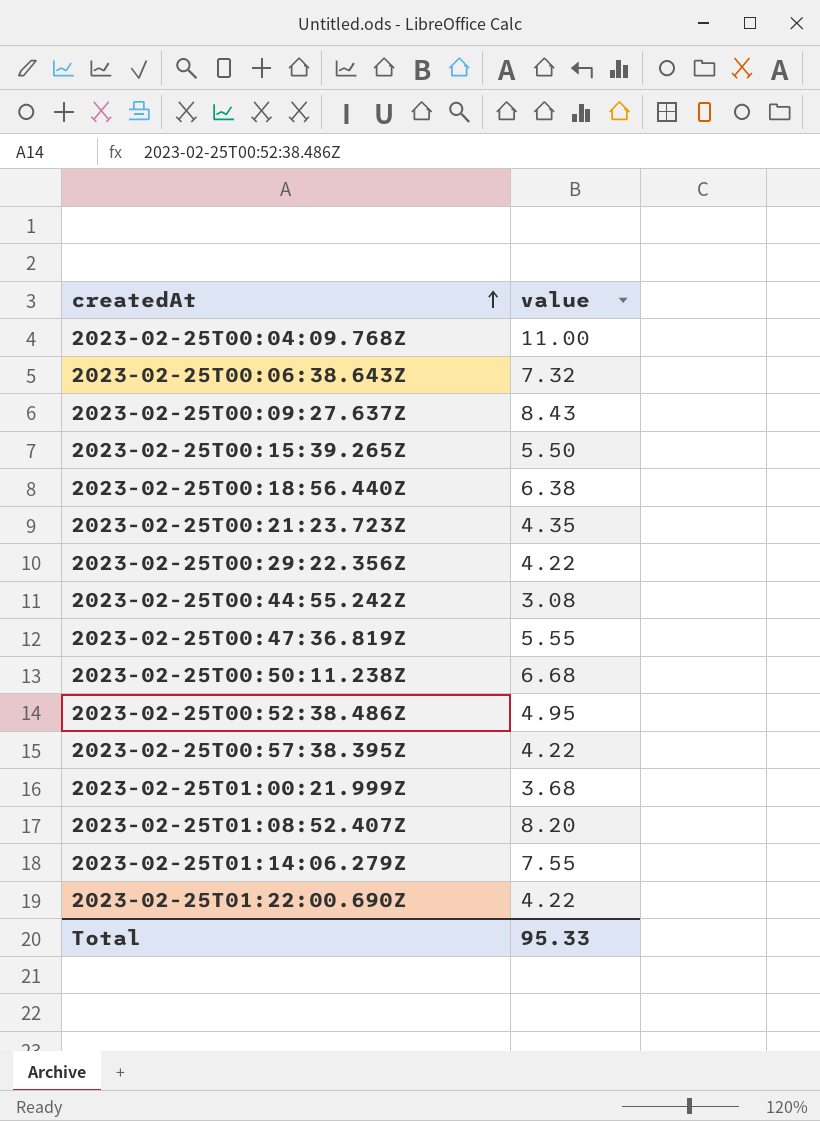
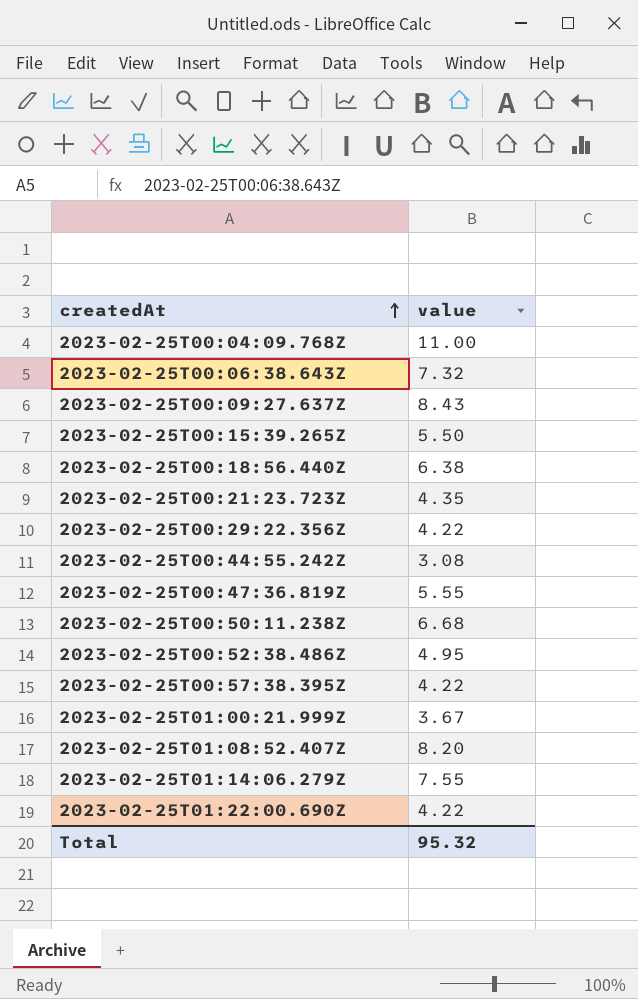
2023-02-25T01:00:21.999Z | value: 3.68 -> 3.67
Total | value: 95.33 -> 95.32

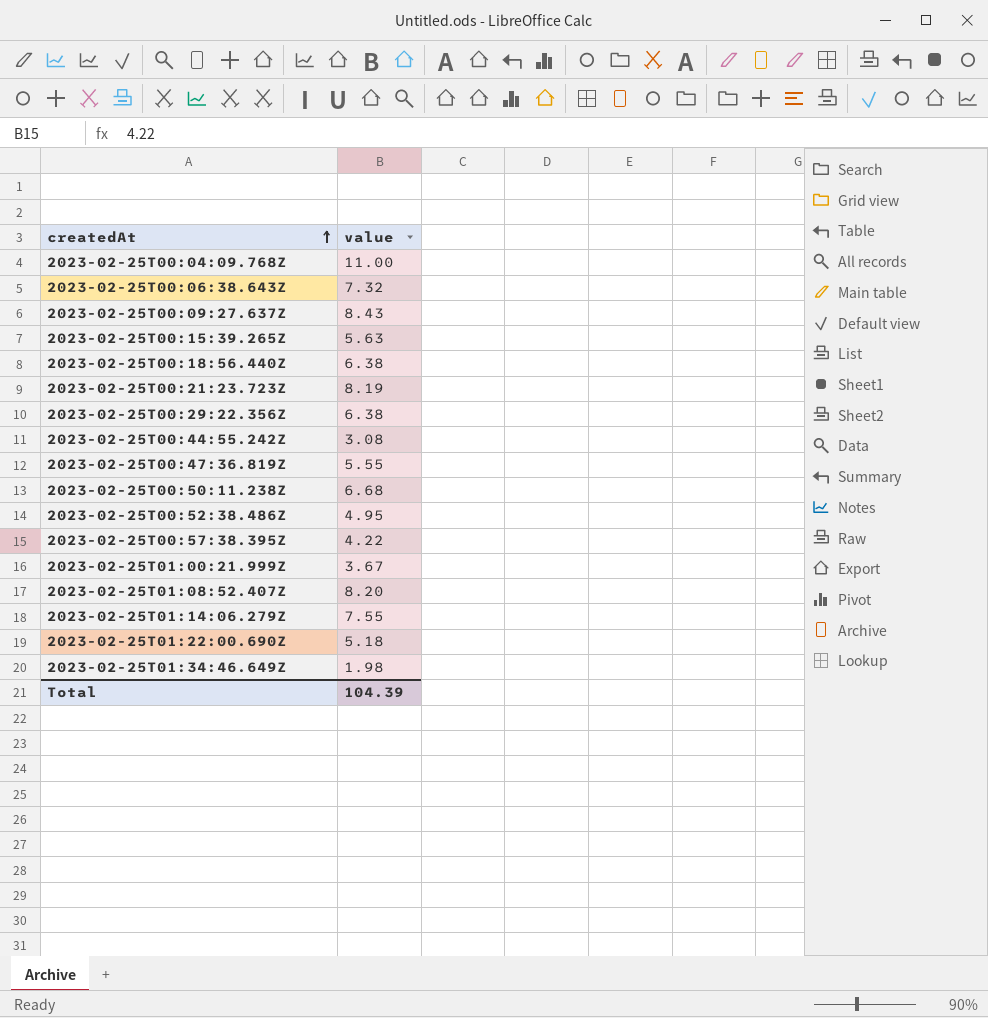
2023-02-25T00:15:39.265Z | value: 5.50 -> 5.63
2023-02-25T00:21:23.723Z | value: 4.35 -> 8.19
2023-02-25T00:29:22.356Z | value: 4.22 -> 6.38
2023-02-25T01:22:00.690Z | value: 4.22 -> 5.18
row 2023-02-25T01:34:46.649Z: none -> 1.98
Total | value: 95.32 -> 104.39

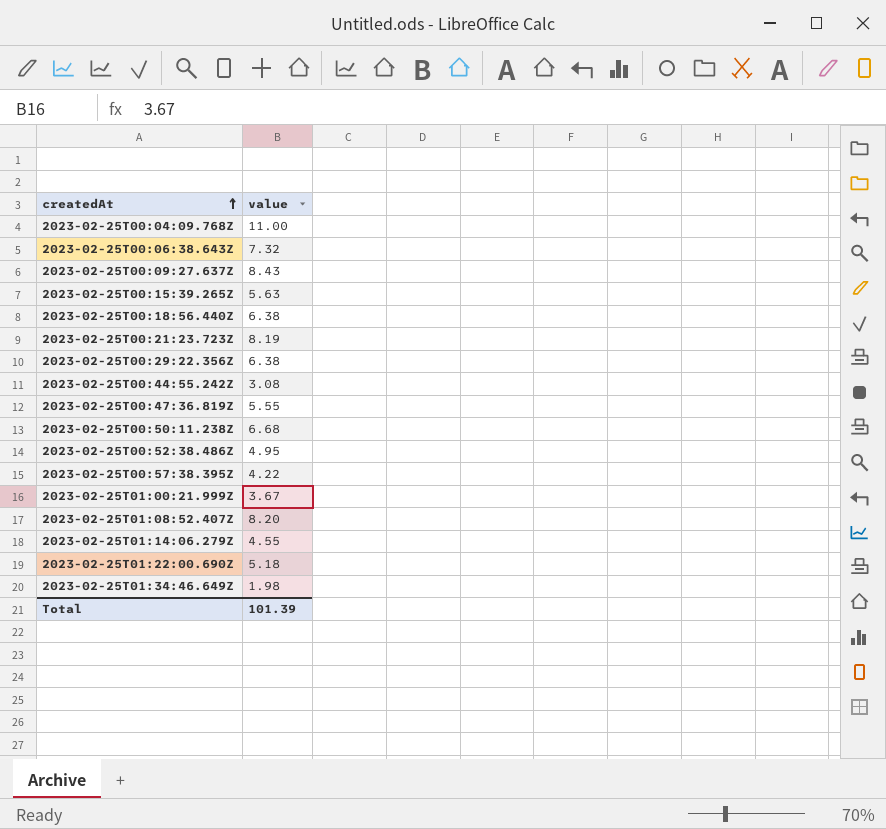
2023-02-25T01:14:06.279Z | value: 7.55 -> 4.55
Total | value: 104.39 -> 101.39

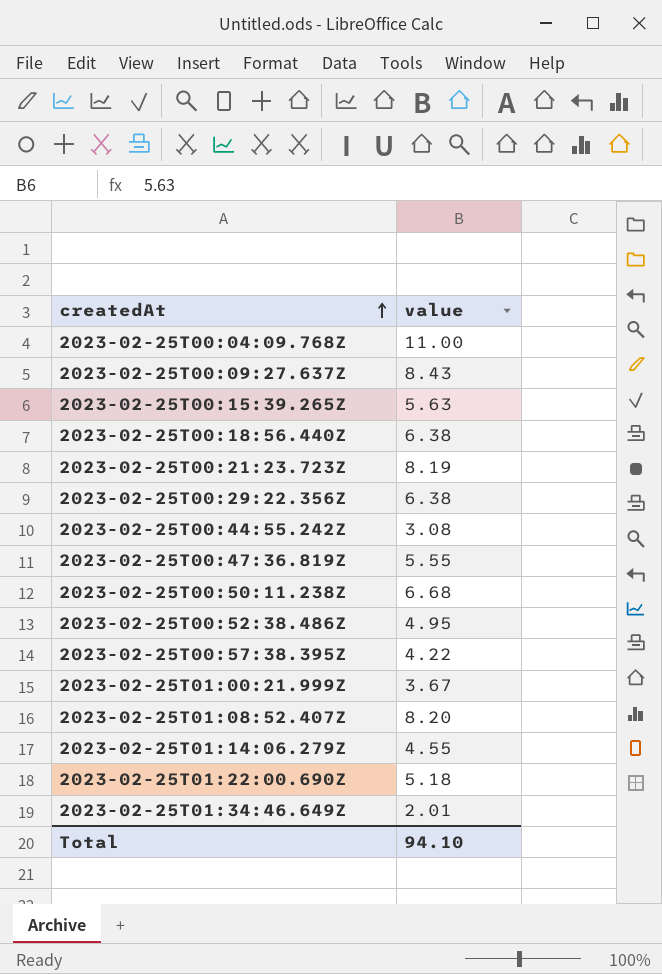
row 2023-02-25T00:06:38.643Z: 7.32 -> none
2023-02-25T01:34:46.649Z | value: 1.98 -> 2.01
Total | value: 101.39 -> 94.10

